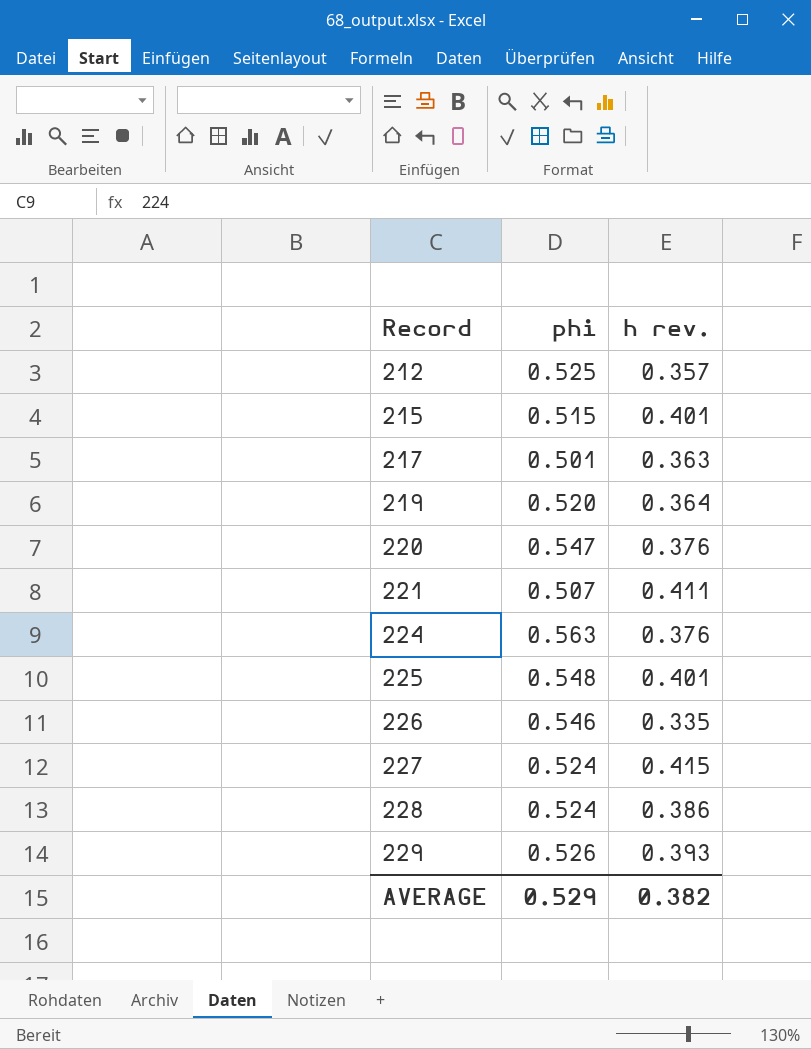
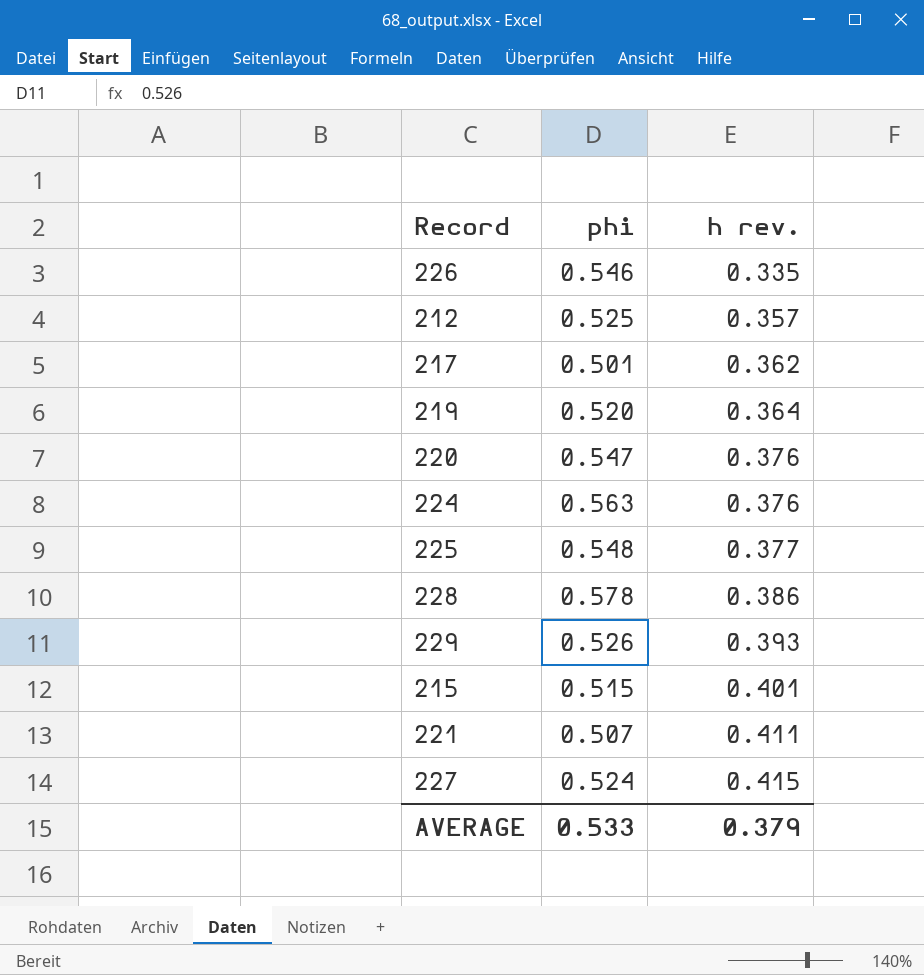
row order: Record ascending -> h rev. ascending
217 | h rev.: 0.363 -> 0.362
225 | h rev.: 0.401 -> 0.377
228 | phi: 0.524 -> 0.578
AVERAGE | phi: 0.529 -> 0.533
AVERAGE | h rev.: 0.382 -> 0.379

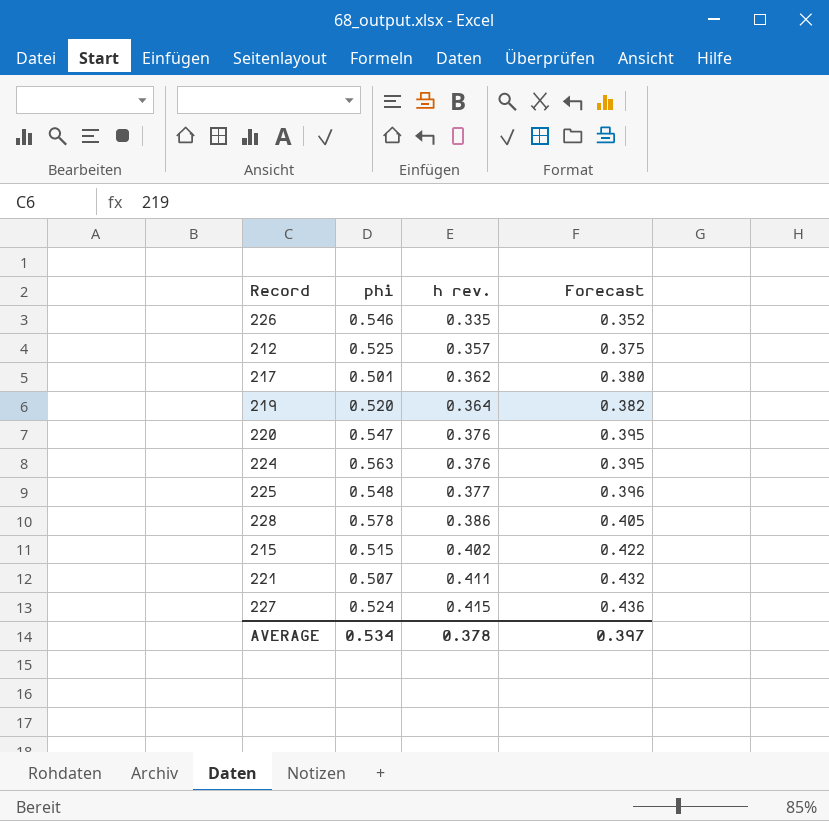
column Forecast | formula: none -> [h rev.] * 1.05
row 229: 0.526 | 0.393 -> none
215 | h rev.: 0.401 -> 0.402
AVERAGE | phi: 0.533 -> 0.534
AVERAGE | h rev.: 0.379 -> 0.378

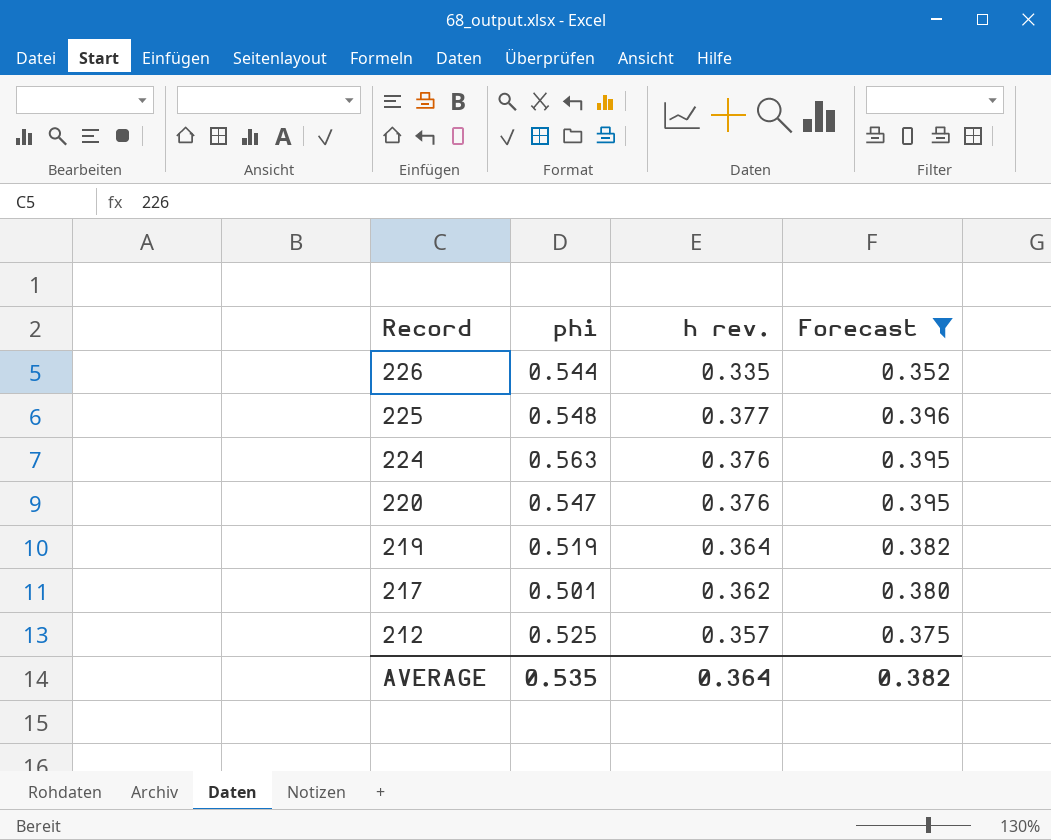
filter: none -> Forecast <= 0.396
row order: h rev. ascending -> Record descending
226 | phi: 0.546 -> 0.544
219 | phi: 0.520 -> 0.519
AVERAGE | phi: 0.534 -> 0.535
AVERAGE | h rev.: 0.378 -> 0.364
AVERAGE | Forecast: 0.397 -> 0.382

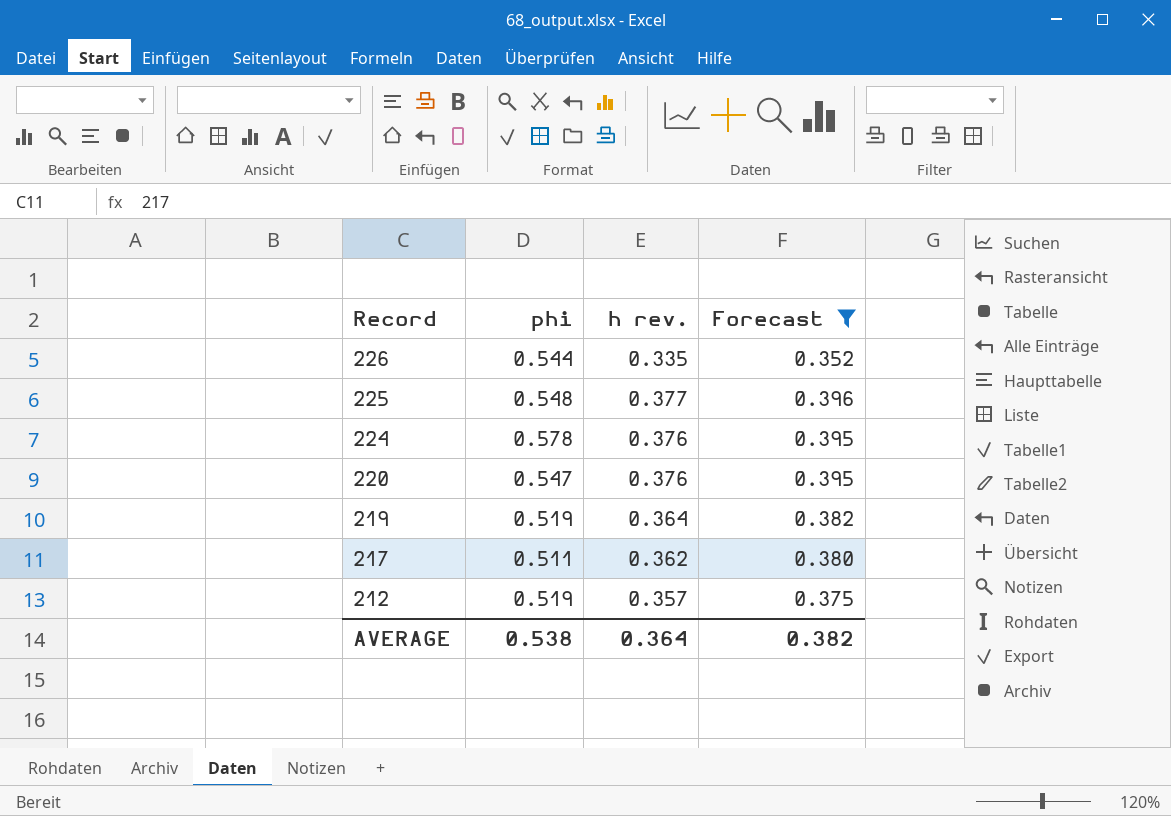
224 | phi: 0.563 -> 0.578
217 | phi: 0.501 -> 0.511
212 | phi: 0.525 -> 0.519
AVERAGE | phi: 0.535 -> 0.538

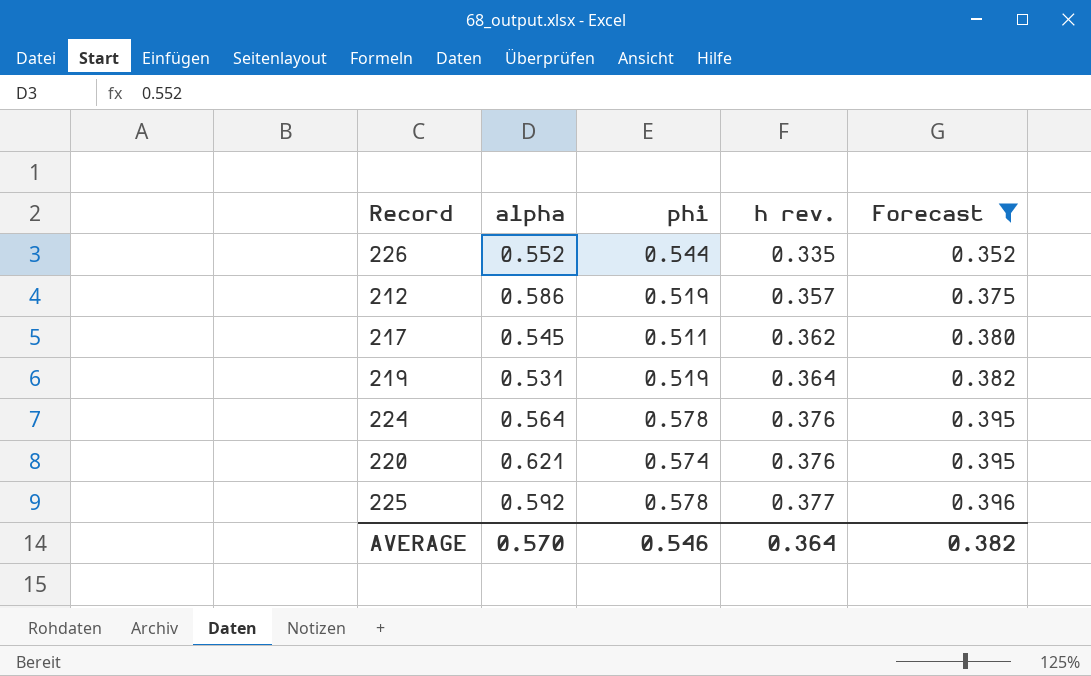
row order: Record descending -> h rev. ascending
column alpha | position: none -> 2
220 | phi: 0.547 -> 0.574
225 | phi: 0.548 -> 0.578
AVERAGE | phi: 0.538 -> 0.546

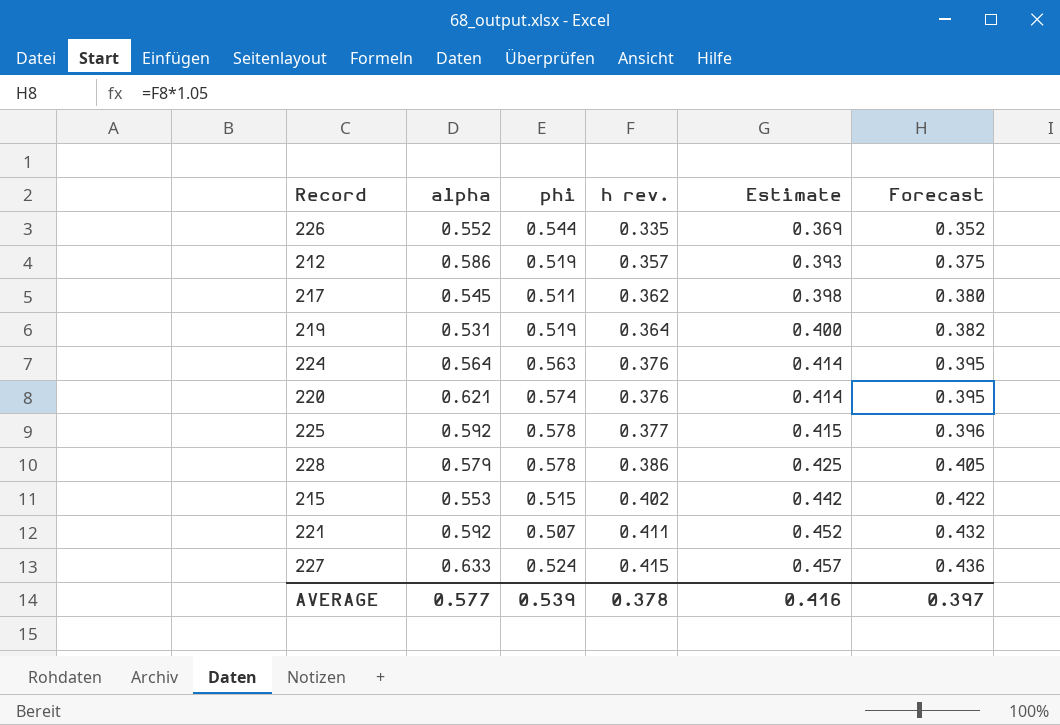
filter: Forecast <= 0.396 -> none
column Estimate | formula: none -> [h rev.] * 1.1
224 | phi: 0.578 -> 0.563
AVERAGE | alpha: 0.570 -> 0.577
AVERAGE | phi: 0.546 -> 0.539
AVERAGE | h rev.: 0.364 -> 0.378
AVERAGE | Forecast: 0.382 -> 0.397

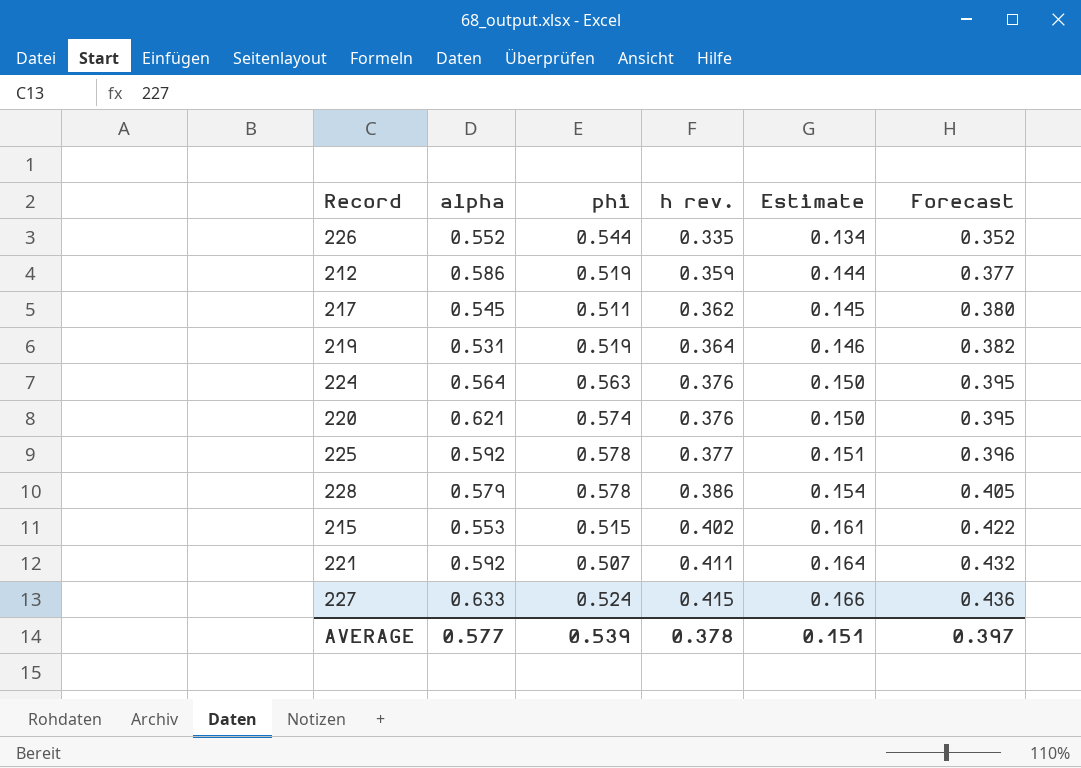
column Estimate | formula: [h rev.] * 1.1 -> [h rev.] * 0.4
212 | h rev.: 0.357 -> 0.359
212 | Forecast: 0.375 -> 0.377
AVERAGE | Estimate: 0.416 -> 0.151

